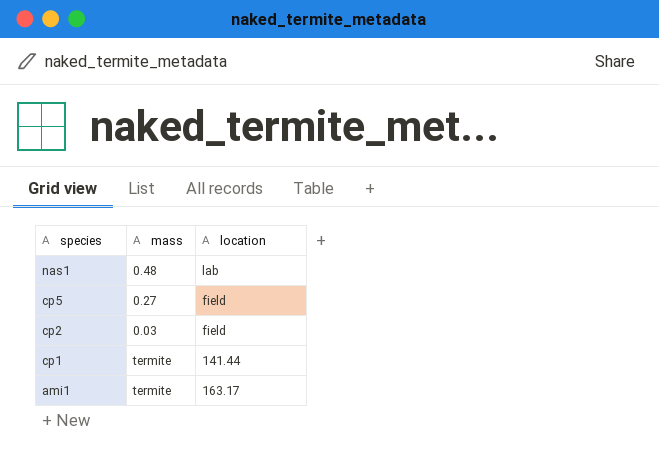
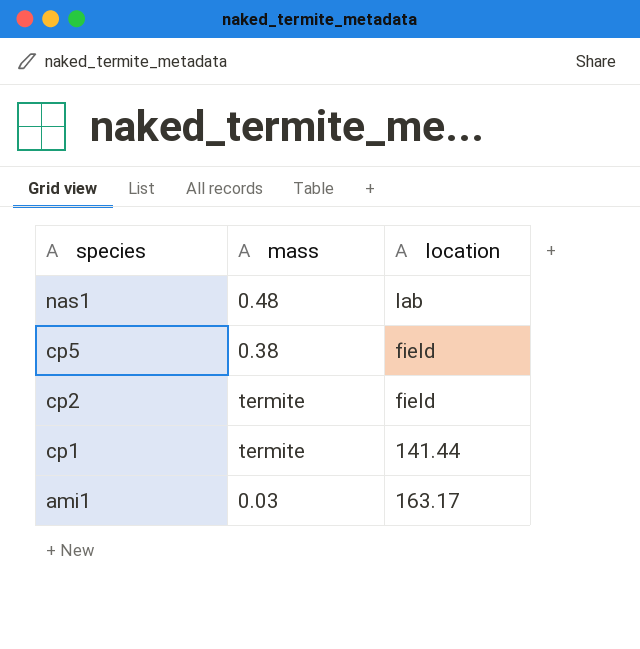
cp5 | mass: 0.27 -> 0.38
cp2 | mass: 0.03 -> termite
ami1 | mass: termite -> 0.03

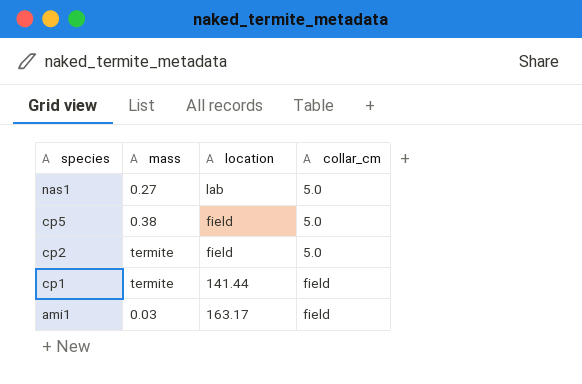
column collar_cm | position: none -> 4
nas1 | mass: 0.48 -> 0.27

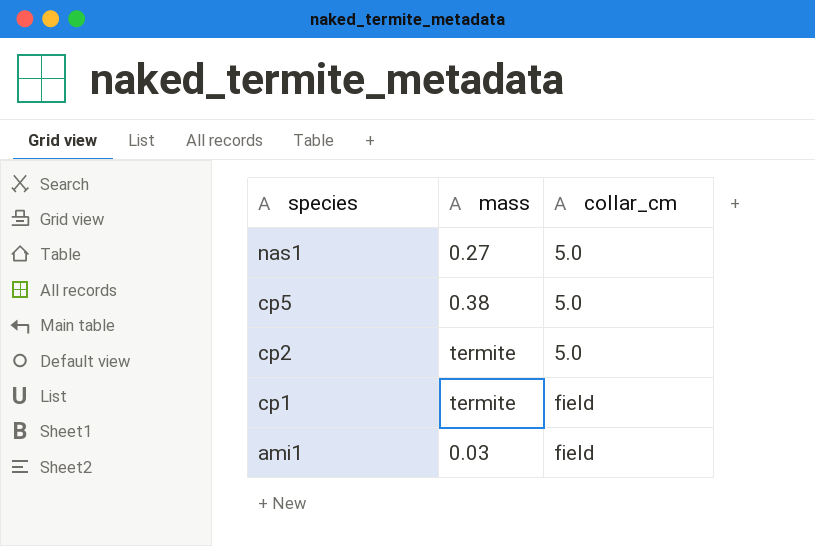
column location | position: 3 -> none

